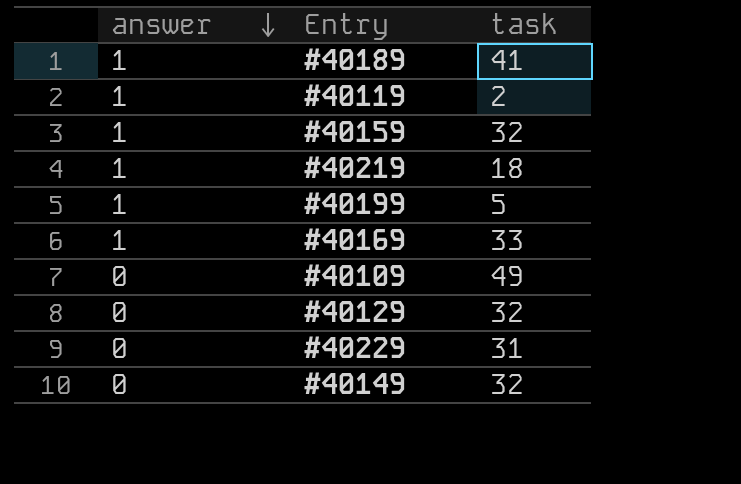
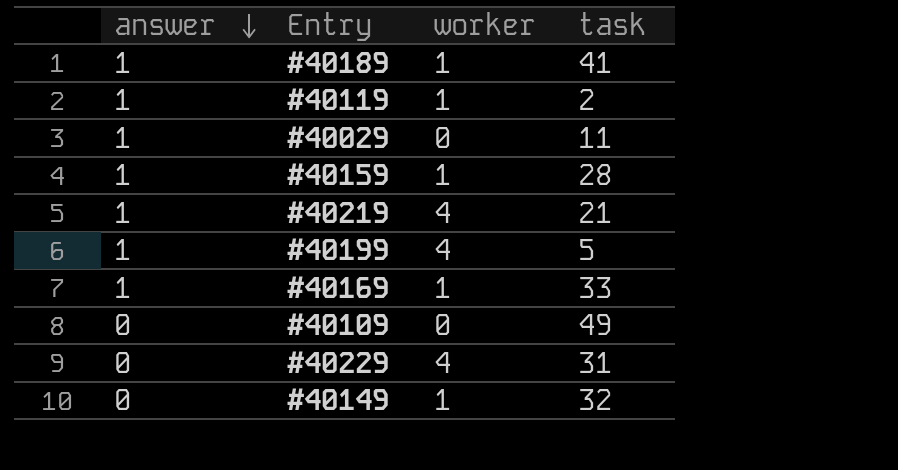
column worker | position: none -> 3
row #40129: 0 | 32 -> none
row #40029: none -> 1 | 0 | 11
#40159 | task: 32 -> 28
#40219 | task: 18 -> 21

